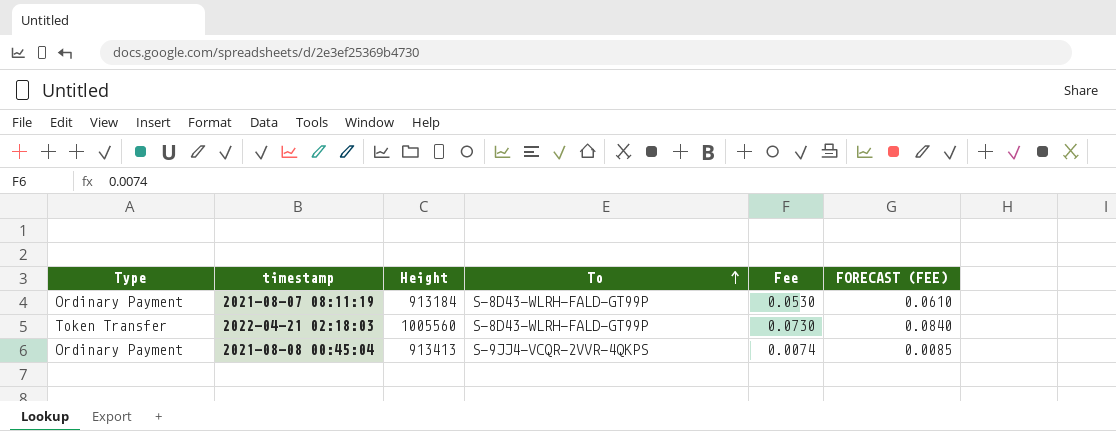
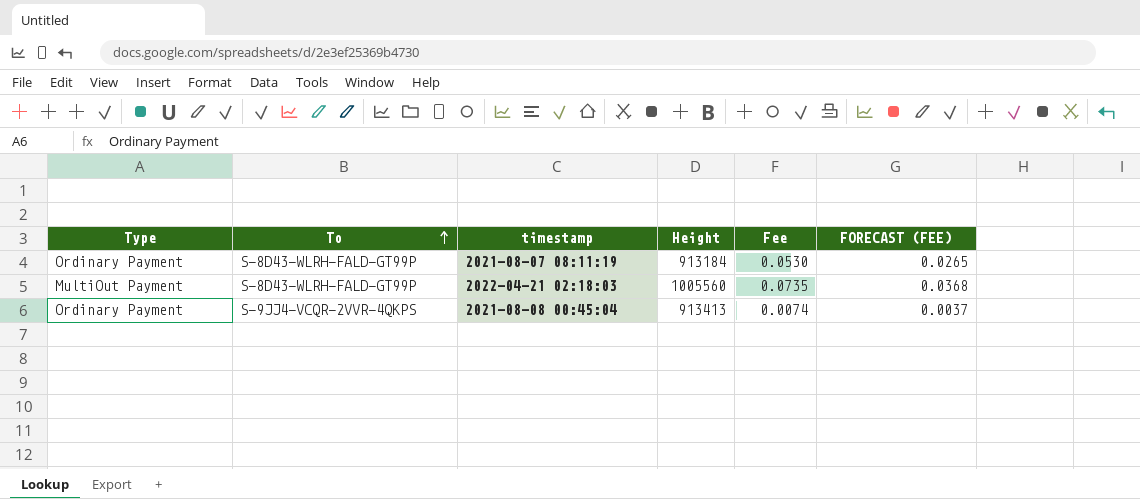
column To | position: 4 -> 2
column FORECAST (FEE) | formula: [Fee] * 1.15 -> [Fee] * 0.5
2022-04-21 02:18:03 | Type: Token Transfer -> MultiOut Payment
2022-04-21 02:18:03 | Fee: 0.0730 -> 0.0735

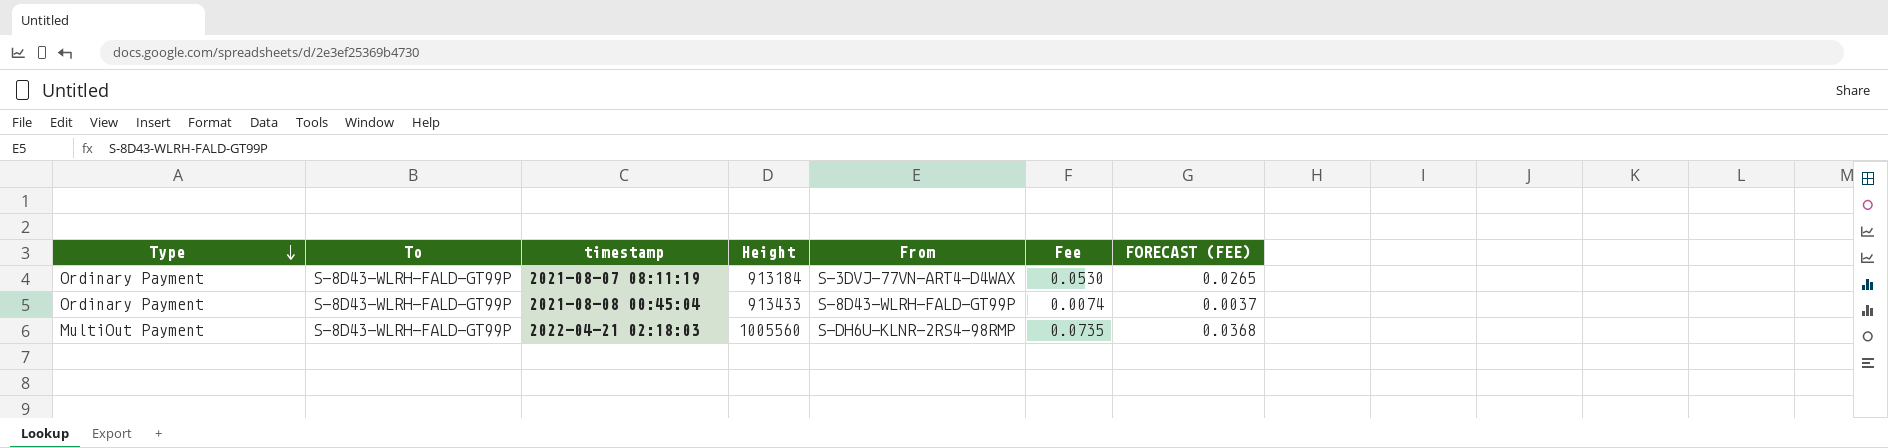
row order: To ascending -> Type descending
column From | position: none -> 5
2021-08-08 00:45:04 | To: S-9JJ4-VCQR-2VVR-4QKPS -> S-8D43-WLRH-FALD-GT99P
2021-08-08 00:45:04 | Height: 913413 -> 913433

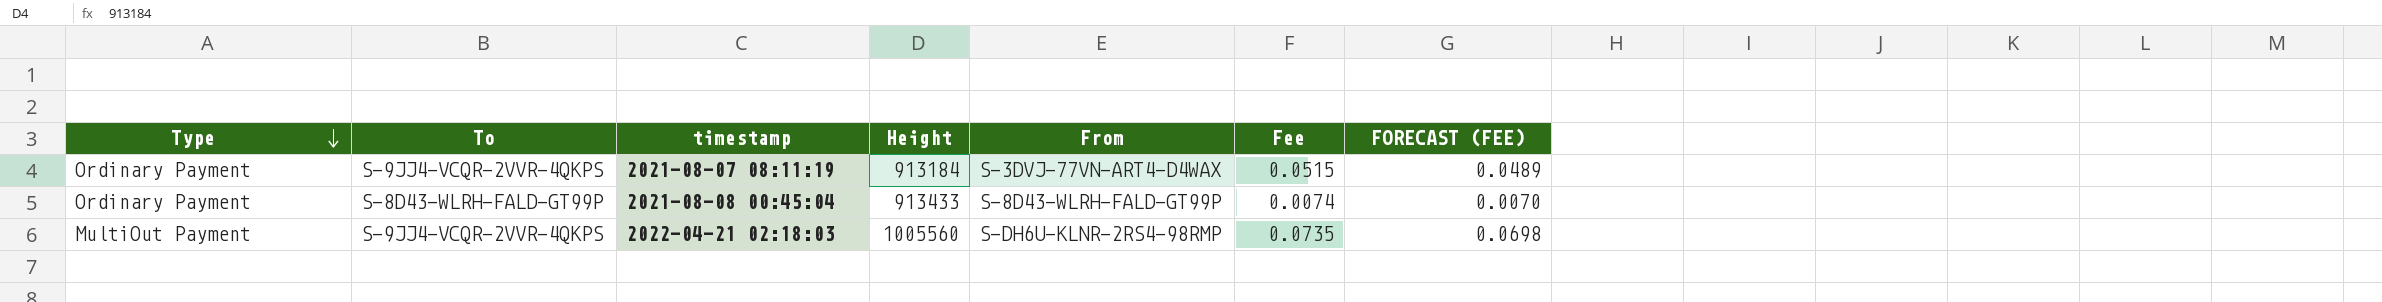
column FORECAST (FEE) | formula: [Fee] * 0.5 -> [Fee] * 0.95
2021-08-07 08:11:19 | To: S-8D43-WLRH-FALD-GT99P -> S-9JJ4-VCQR-2VVR-4QKPS
2021-08-07 08:11:19 | Fee: 0.0530 -> 0.0515
2022-04-21 02:18:03 | To: S-8D43-WLRH-FALD-GT99P -> S-9JJ4-VCQR-2VVR-4QKPS

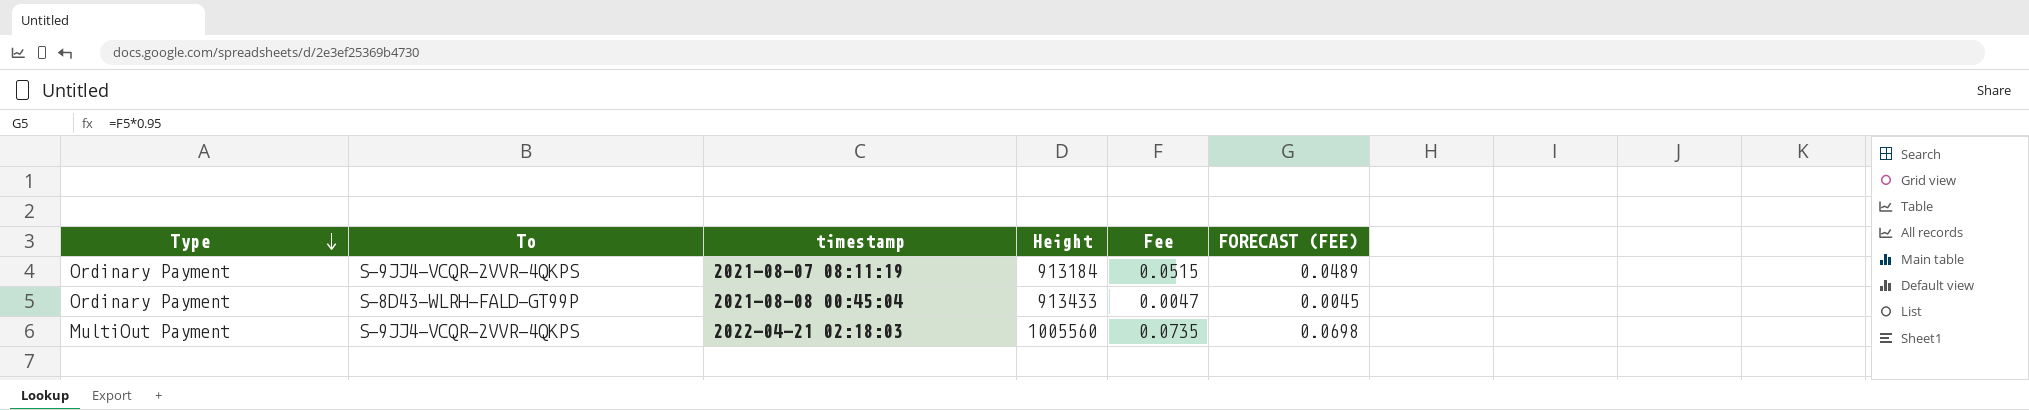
column From | position: 5 -> none
2021-08-08 00:45:04 | Fee: 0.0074 -> 0.0047
2021-08-08 00:45:04 | FORECAST (FEE): 0.0070 -> 0.0045

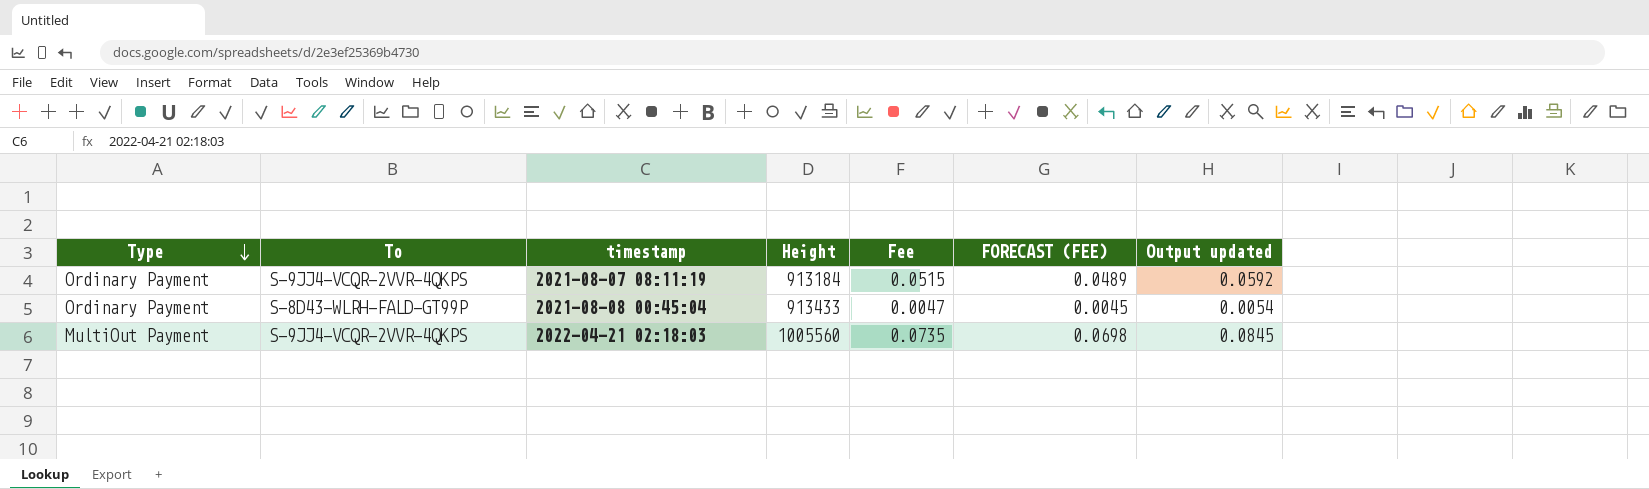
column Output updated | formula: none -> [Fee] * 1.15

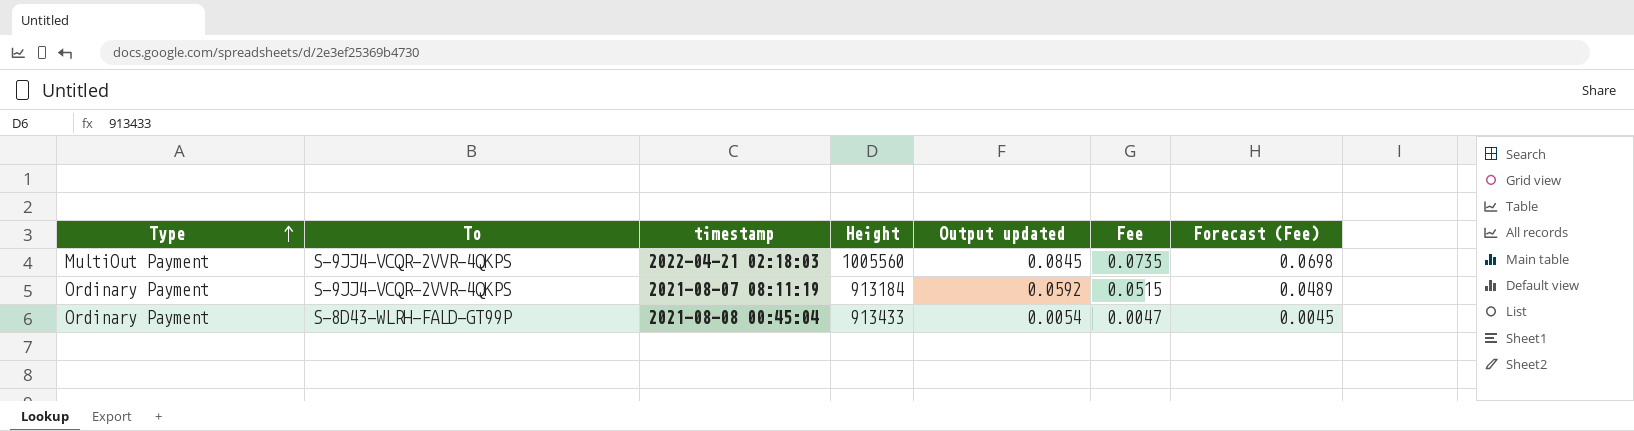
row order: Type descending -> Type ascending
column Output updated | position: 7 -> 5
column name: FORECAST (FEE) -> Forecast (Fee)

